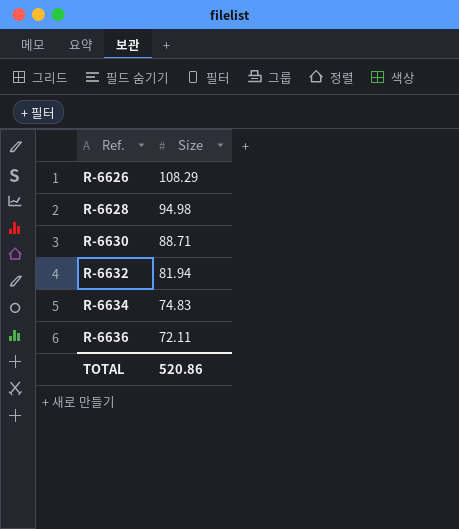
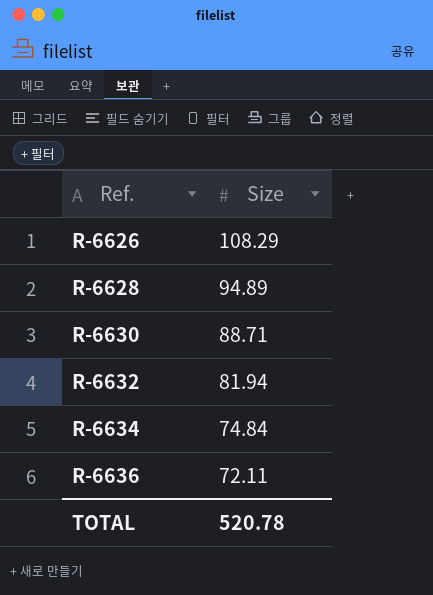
R-6628 | Size: 94.98 -> 94.89
R-6634 | Size: 74.83 -> 74.84
TOTAL | Size: 520.86 -> 520.78

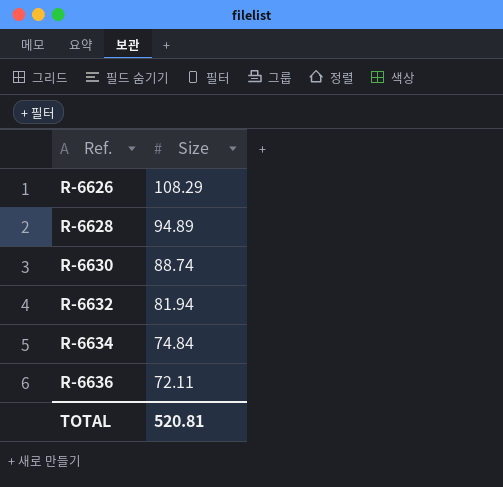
R-6630 | Size: 88.71 -> 88.74
TOTAL | Size: 520.78 -> 520.81

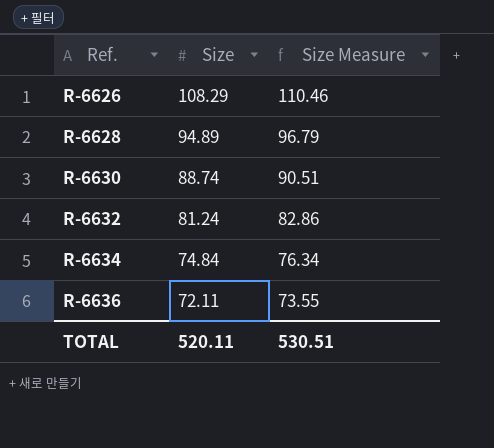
column Size Measure | formula: none -> [Size] * 1.02
R-6632 | Size: 81.94 -> 81.24
TOTAL | Size: 520.81 -> 520.11

